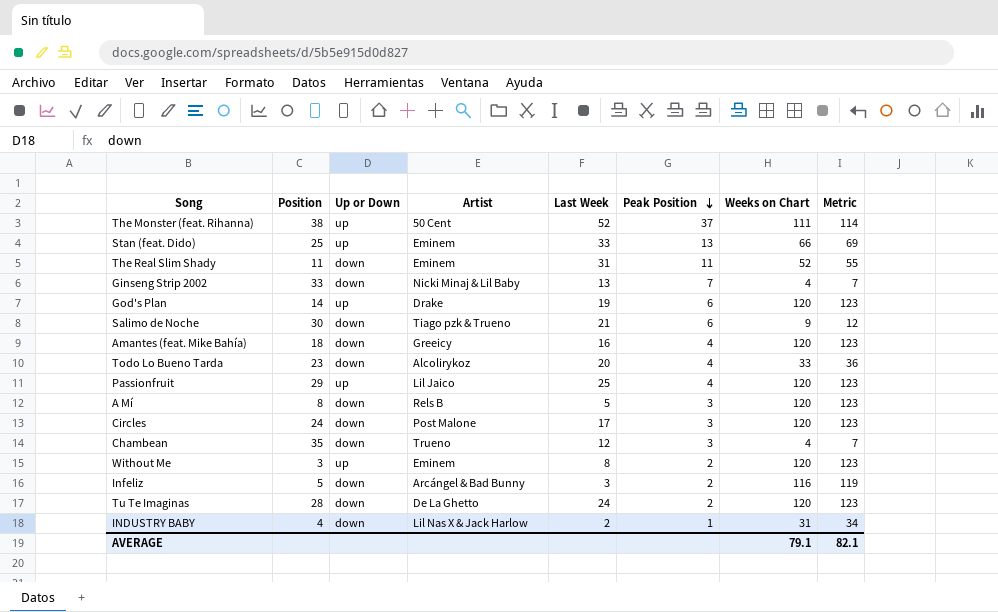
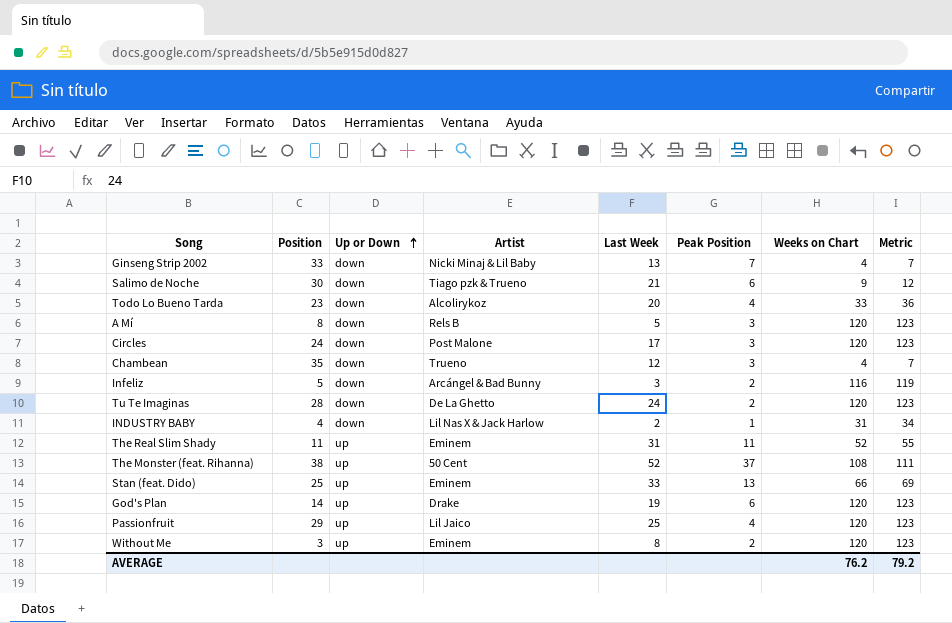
row order: Peak Position descending -> Up or Down ascending
row Amantes (feat. Mike Bahía): 18 | down | Greeicy | 16 | 4 | 120 | 123 -> none
The Real Slim Shady | Up or Down: down -> up
The Monster (feat. Rihanna) | Weeks on Chart: 111 -> 108
The Monster (feat. Rihanna) | Metric: 114 -> 111
AVERAGE | Weeks on Chart: 79.1 -> 76.2
AVERAGE | Metric: 82.1 -> 79.2

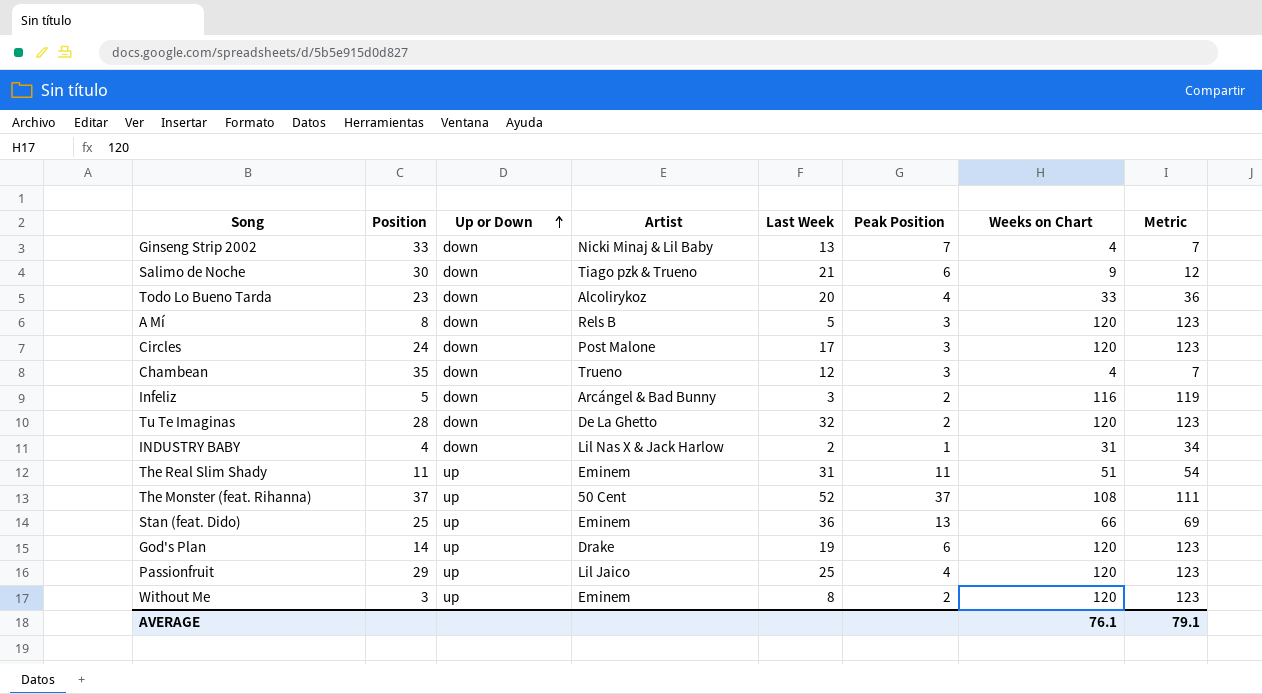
Tu Te Imaginas | Last Week: 24 -> 32
The Real Slim Shady | Weeks on Chart: 52 -> 51
The Real Slim Shady | Metric: 55 -> 54
The Monster (feat. Rihanna) | Position: 38 -> 37
Stan (feat. Dido) | Last Week: 33 -> 36
AVERAGE | Weeks on Chart: 76.2 -> 76.1
AVERAGE | Metric: 79.2 -> 79.1

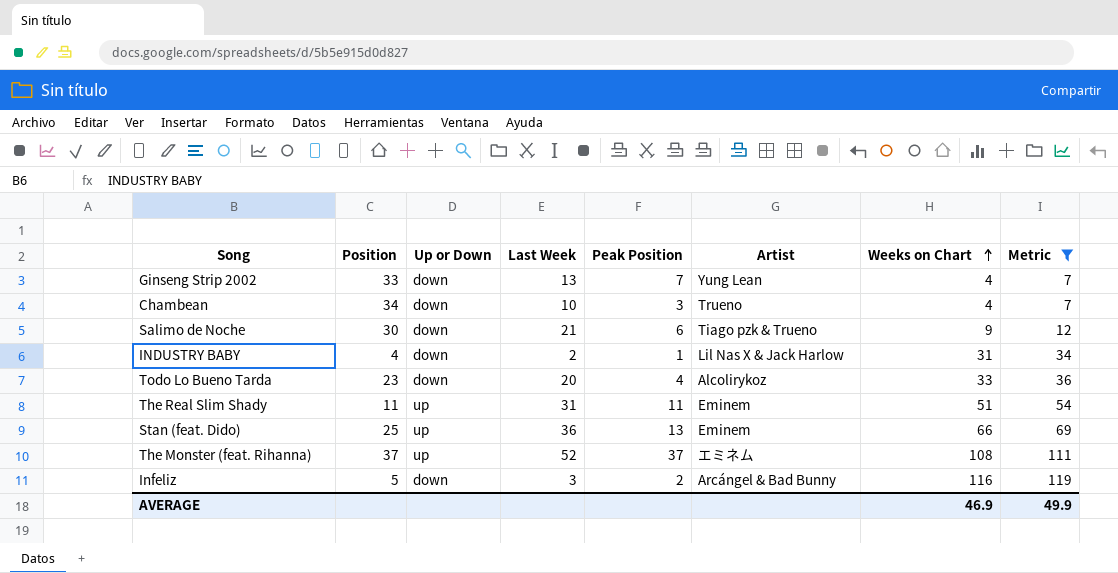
filter: none -> Metric != 123
row order: Up or Down ascending -> Weeks on Chart ascending
column Artist | position: 4 -> 6
Ginseng Strip 2002 | Artist: Nicki Minaj & Lil Baby -> Yung Lean
Chambean | Position: 35 -> 34
Chambean | Last Week: 12 -> 10
The Monster (feat. Rihanna) | Artist: 50 Cent -> エミネム
AVERAGE | Weeks on Chart: 76.1 -> 46.9
AVERAGE | Metric: 79.1 -> 49.9

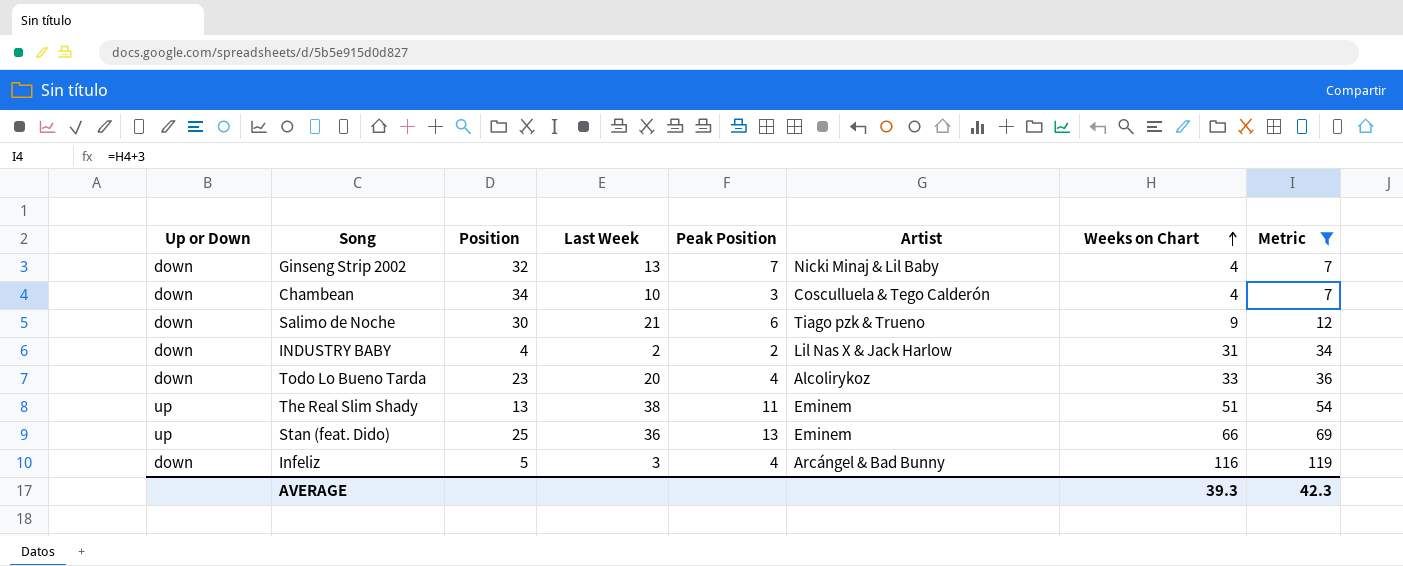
column Up or Down | position: 3 -> 1
row The Monster (feat. Rihanna): 37 | up | 52 | 37 | エミネム | 108 | 111 -> none
Ginseng Strip 2002 | Position: 33 -> 32
Ginseng Strip 2002 | Artist: Yung Lean -> Nicki Minaj & Lil Baby
Chambean | Artist: Trueno -> Cosculluela & Tego Calderón
INDUSTRY BABY | Peak Position: 1 -> 2
The Real Slim Shady | Position: 11 -> 13
The Real Slim Shady | Last Week: 31 -> 38
Infeliz | Peak Position: 2 -> 4
AVERAGE | Weeks on Chart: 46.9 -> 39.3
AVERAGE | Metric: 49.9 -> 42.3

